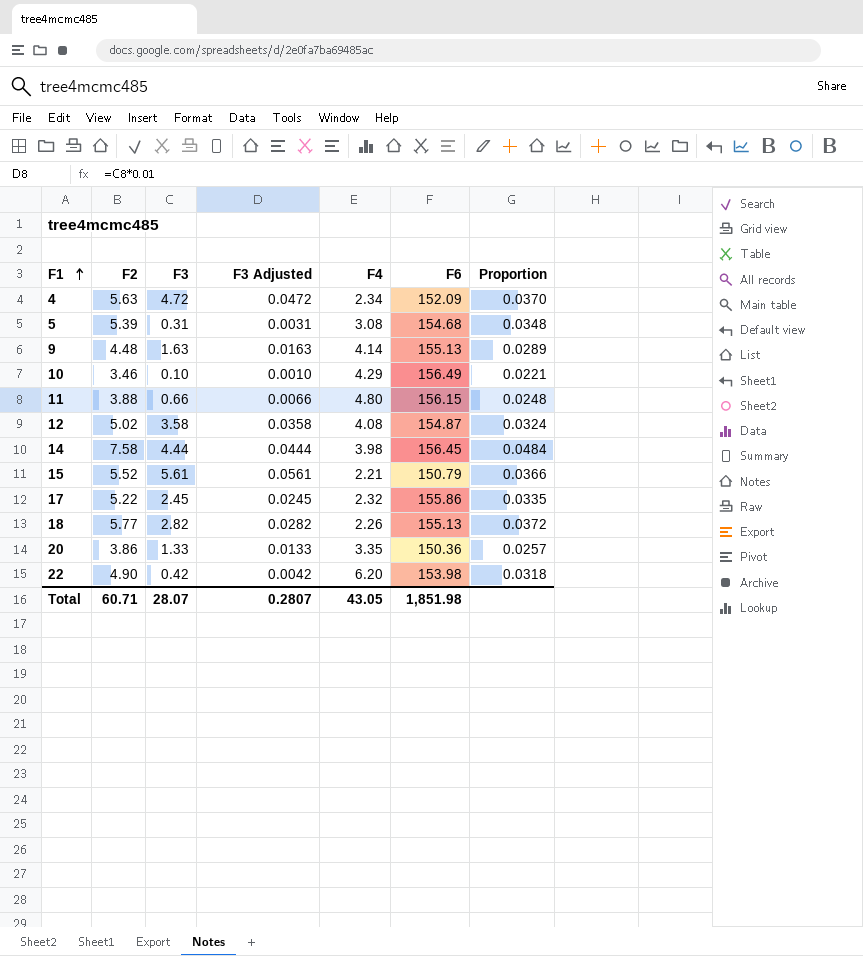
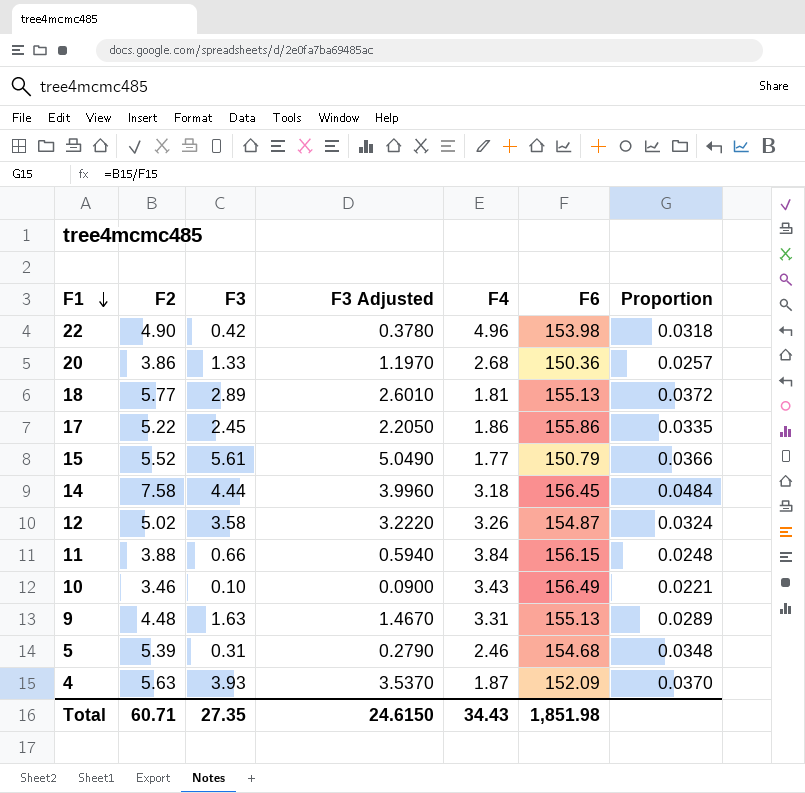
row order: F1 ascending -> F1 descending
column F3 Adjusted | formula: [F3] * 0.01 -> [F3] * 0.9
22 | F4: 6.20 -> 4.96
20 | F4: 3.35 -> 2.68
18 | F3: 2.82 -> 2.89
18 | F4: 2.26 -> 1.81
17 | F4: 2.32 -> 1.86
15 | F4: 2.21 -> 1.77
14 | F4: 3.98 -> 3.18
12 | F4: 4.08 -> 3.26
11 | F4: 4.80 -> 3.84
10 | F4: 4.29 -> 3.43
9 | F4: 4.14 -> 3.31
5 | F4: 3.08 -> 2.46
4 | F3: 4.72 -> 3.93
4 | F4: 2.34 -> 1.87
Total | F3: 28.07 -> 27.35
Total | F3 Adjusted: 0.2807 -> 24.6150
Total | F4: 43.05 -> 34.43

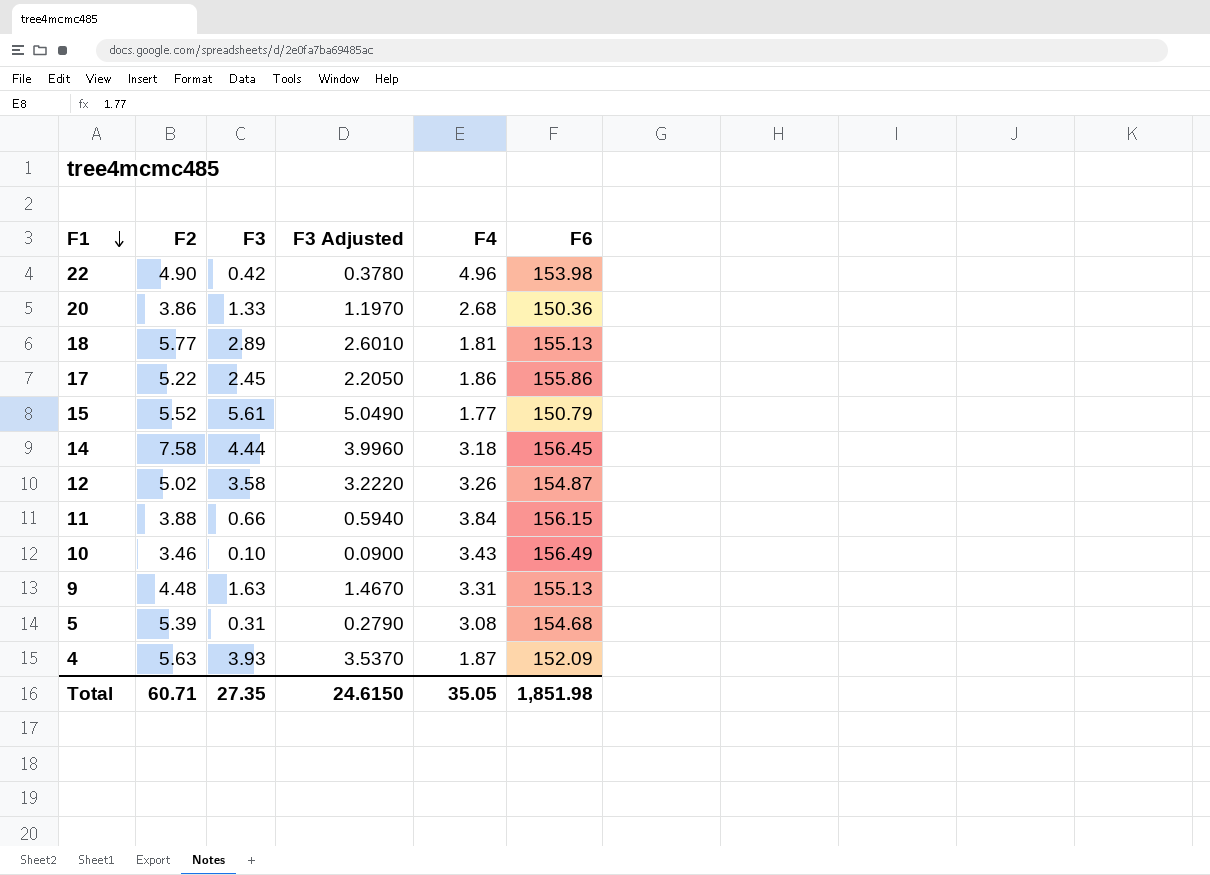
column Proportion | formula: [F2] / [F6] -> none
5 | F4: 2.46 -> 3.08
Total | F4: 34.43 -> 35.05

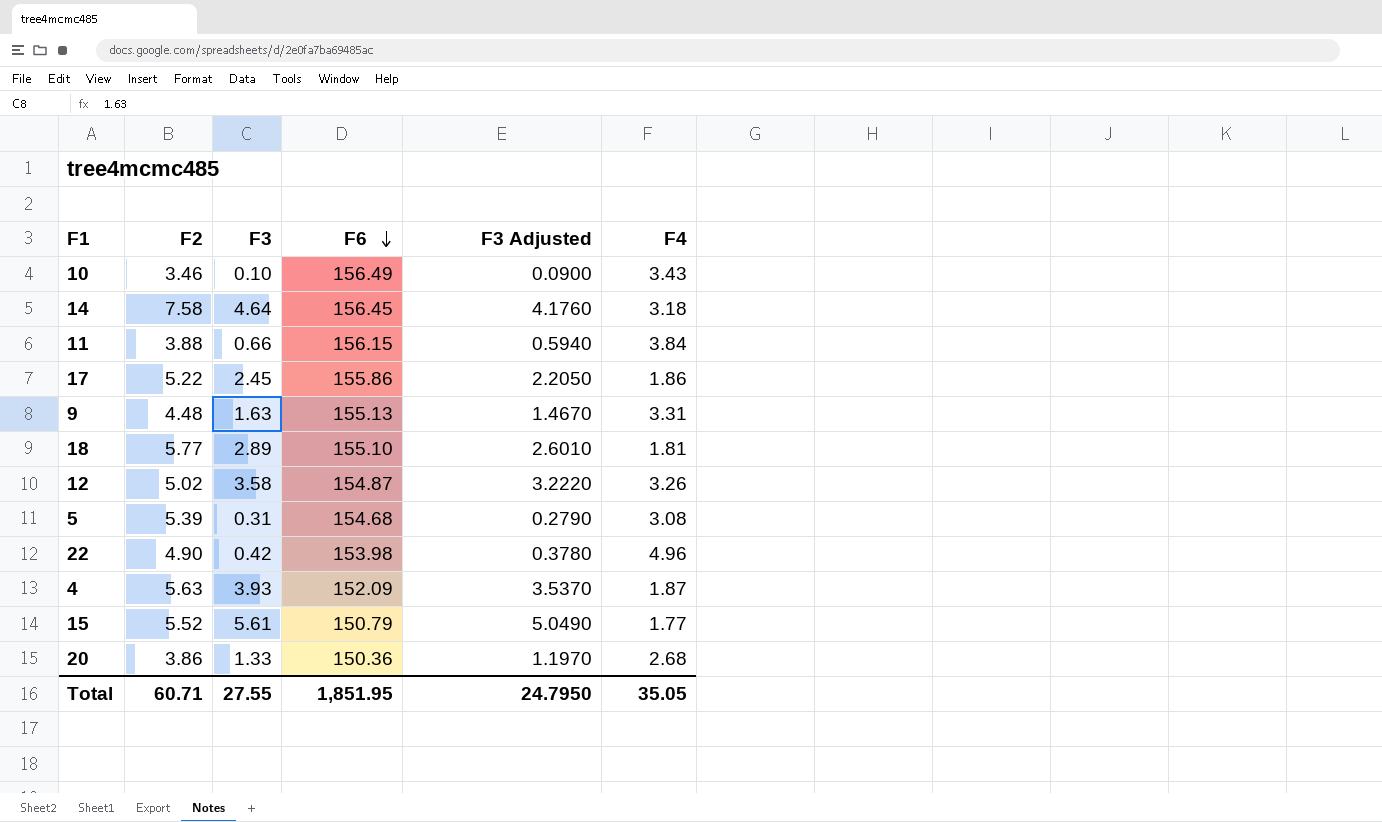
row order: F1 descending -> F6 descending
column F6 | position: 6 -> 4
14 | F3: 4.44 -> 4.64
14 | F3 Adjusted: 3.9960 -> 4.1760
18 | F6: 155.13 -> 155.10
Total | F3: 27.35 -> 27.55
Total | F6: 1,851.98 -> 1,851.95
Total | F3 Adjusted: 24.6150 -> 24.7950

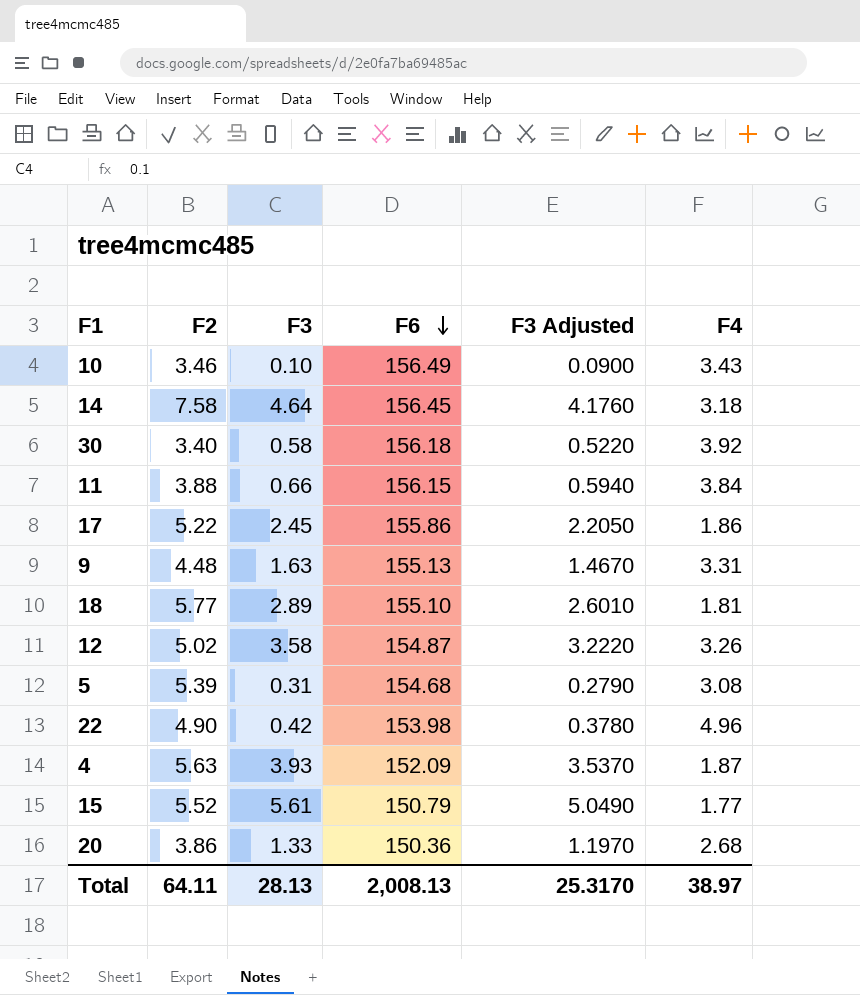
row 30: none -> 3.40 | 0.58 | 156.18 | 0.5220 | 3.92
Total | F2: 60.71 -> 64.11
Total | F3: 27.55 -> 28.13
Total | F6: 1,851.95 -> 2,008.13
Total | F3 Adjusted: 24.7950 -> 25.3170
Total | F4: 35.05 -> 38.97

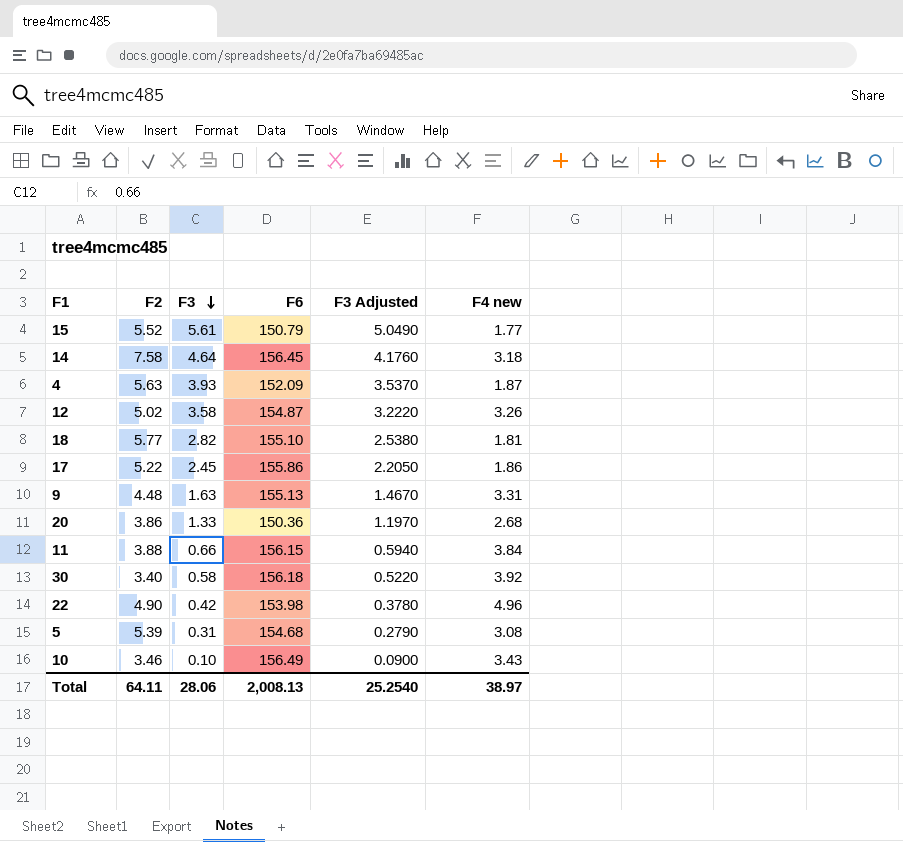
row order: F6 descending -> F3 descending
column name: F4 -> F4 new
18 | F3: 2.89 -> 2.82
18 | F3 Adjusted: 2.6010 -> 2.5380
Total | F3: 28.13 -> 28.06
Total | F3 Adjusted: 25.3170 -> 25.2540

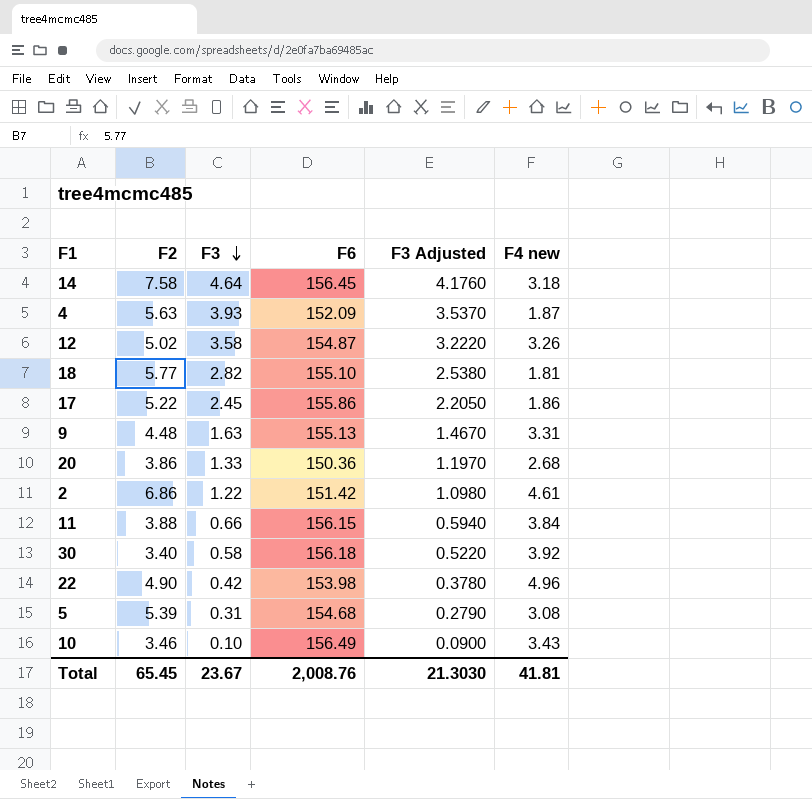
row 15: 5.52 | 5.61 | 150.79 | 5.0490 | 1.77 -> none
row 2: none -> 6.86 | 1.22 | 151.42 | 1.0980 | 4.61
Total | F2: 64.11 -> 65.45
Total | F3: 28.06 -> 23.67
Total | F6: 2,008.13 -> 2,008.76
Total | F3 Adjusted: 25.2540 -> 21.3030
Total | F4 new: 38.97 -> 41.81

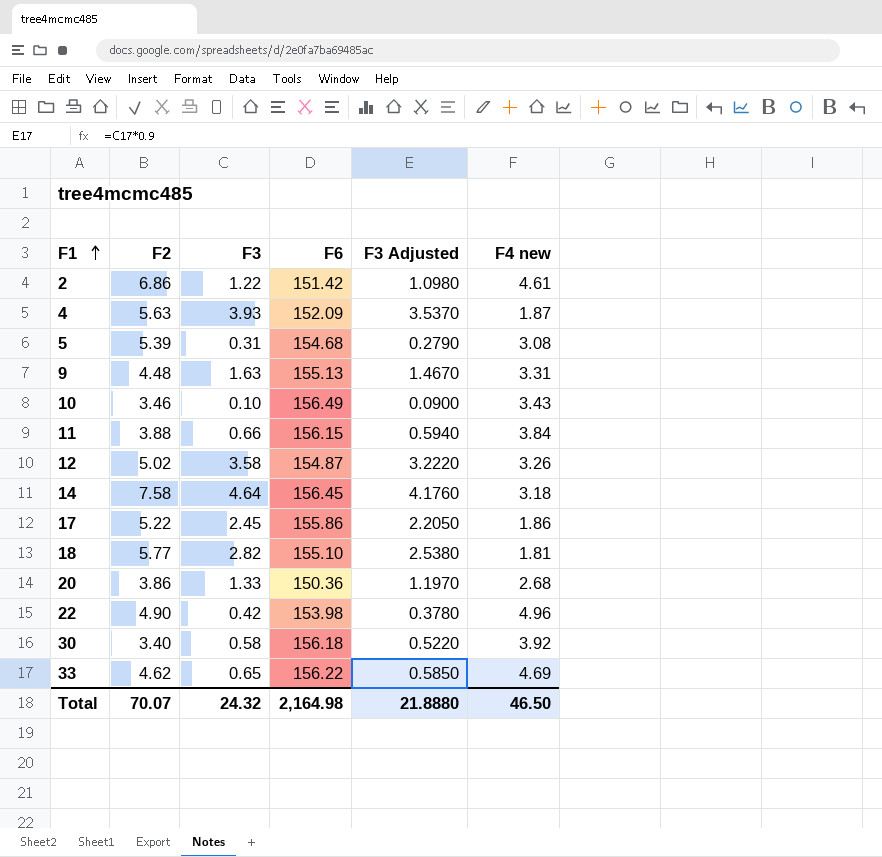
row order: F3 descending -> F1 ascending
row 33: none -> 4.62 | 0.65 | 156.22 | 0.5850 | 4.69
Total | F2: 65.45 -> 70.07
Total | F3: 23.67 -> 24.32
Total | F6: 2,008.76 -> 2,164.98
Total | F3 Adjusted: 21.3030 -> 21.8880
Total | F4 new: 41.81 -> 46.50

